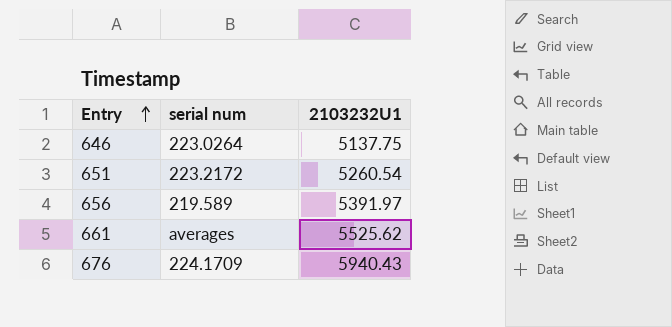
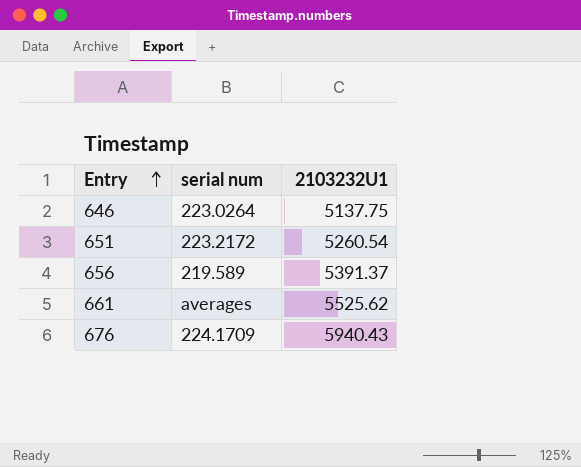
656 | 2103232U1: 5391.97 -> 5391.37

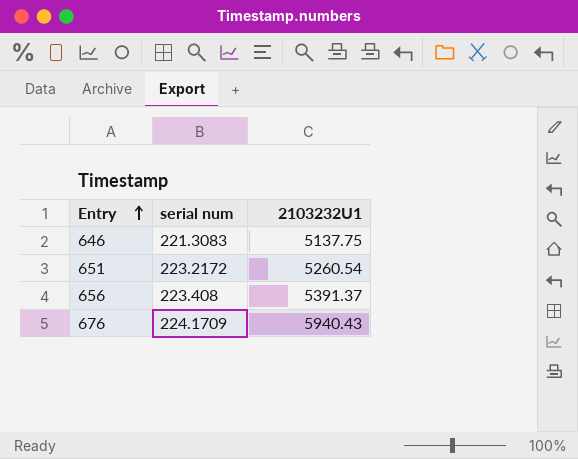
row 661: averages | 5525.62 -> none
646 | serial num: 223.0264 -> 221.3083
656 | serial num: 219.589 -> 223.408

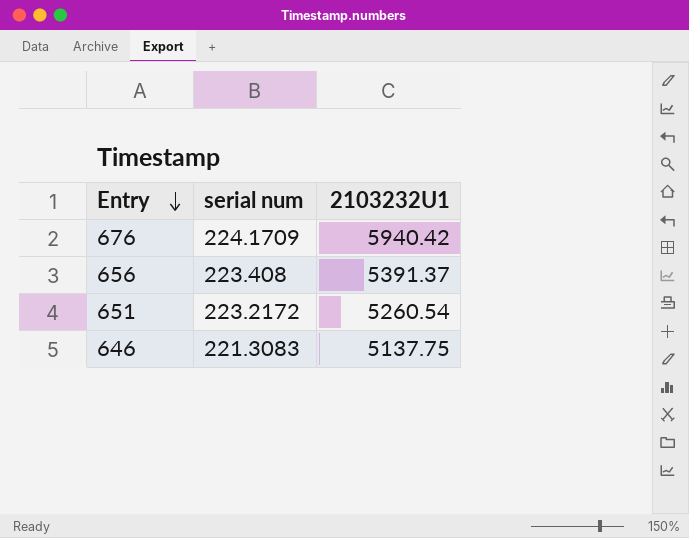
row order: Entry ascending -> Entry descending
676 | 2103232U1: 5940.43 -> 5940.42

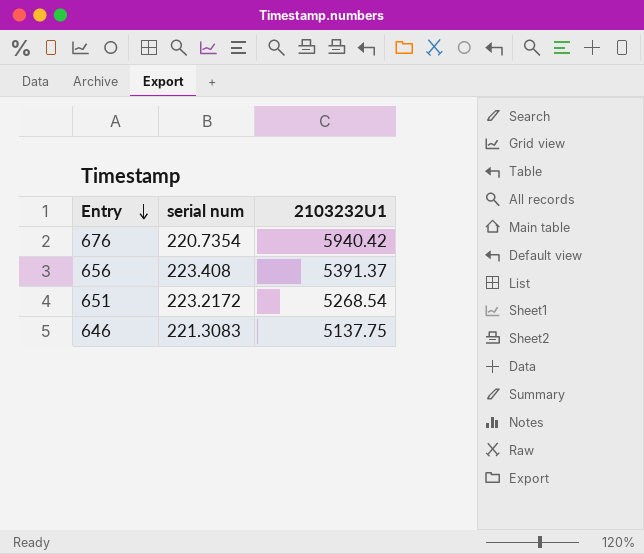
676 | serial num: 224.1709 -> 220.7354
651 | 2103232U1: 5260.54 -> 5268.54

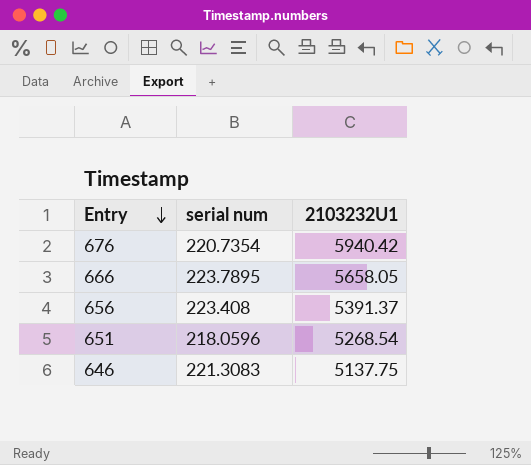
row 666: none -> 223.7895 | 5658.05
651 | serial num: 223.2172 -> 218.0596

